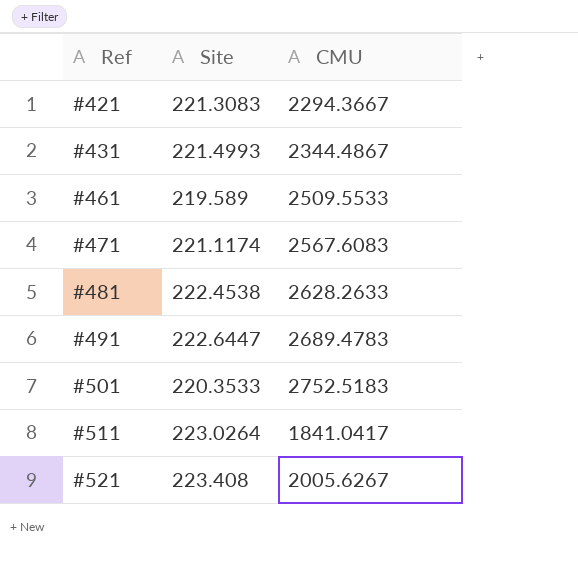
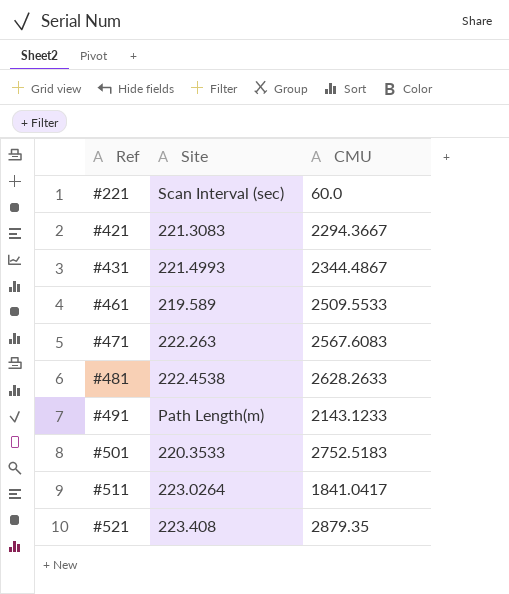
row #221: none -> Scan Interval (sec) | 60.0
#471 | Site: 221.1174 -> 222.263
#491 | Site: 222.6447 -> Path Length(m)
#491 | CMU: 2689.4783 -> 2143.1233
#521 | CMU: 2005.6267 -> 2879.35

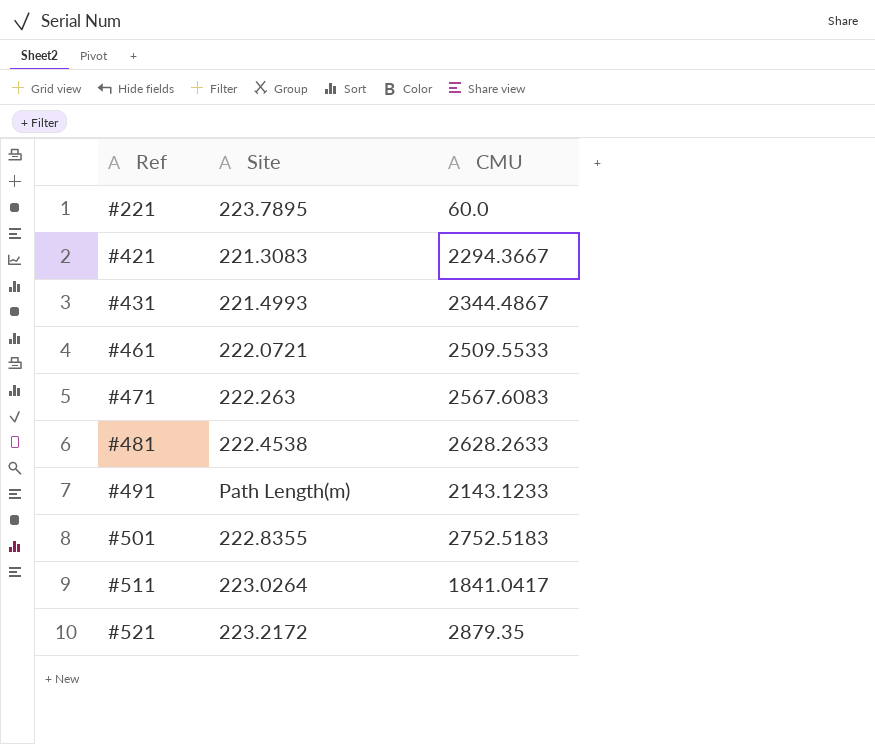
#221 | Site: Scan Interval (sec) -> 223.7895
#461 | Site: 219.589 -> 222.0721
#501 | Site: 220.3533 -> 222.8355
#521 | Site: 223.408 -> 223.2172

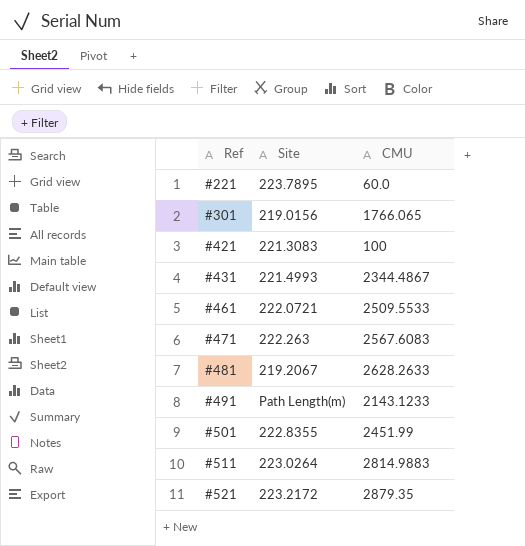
row #301: none -> 219.0156 | 1766.065
#421 | CMU: 2294.3667 -> 100
#481 | Site: 222.4538 -> 219.2067
#501 | CMU: 2752.5183 -> 2451.99
#511 | CMU: 1841.0417 -> 2814.9883

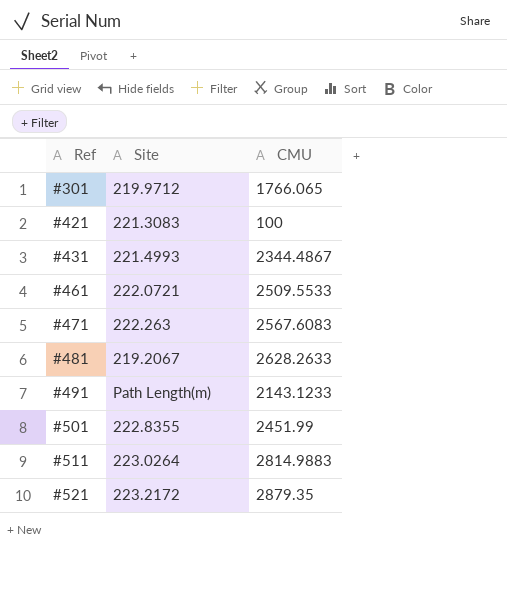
row #221: 223.7895 | 60.0 -> none
#301 | Site: 219.0156 -> 219.9712

